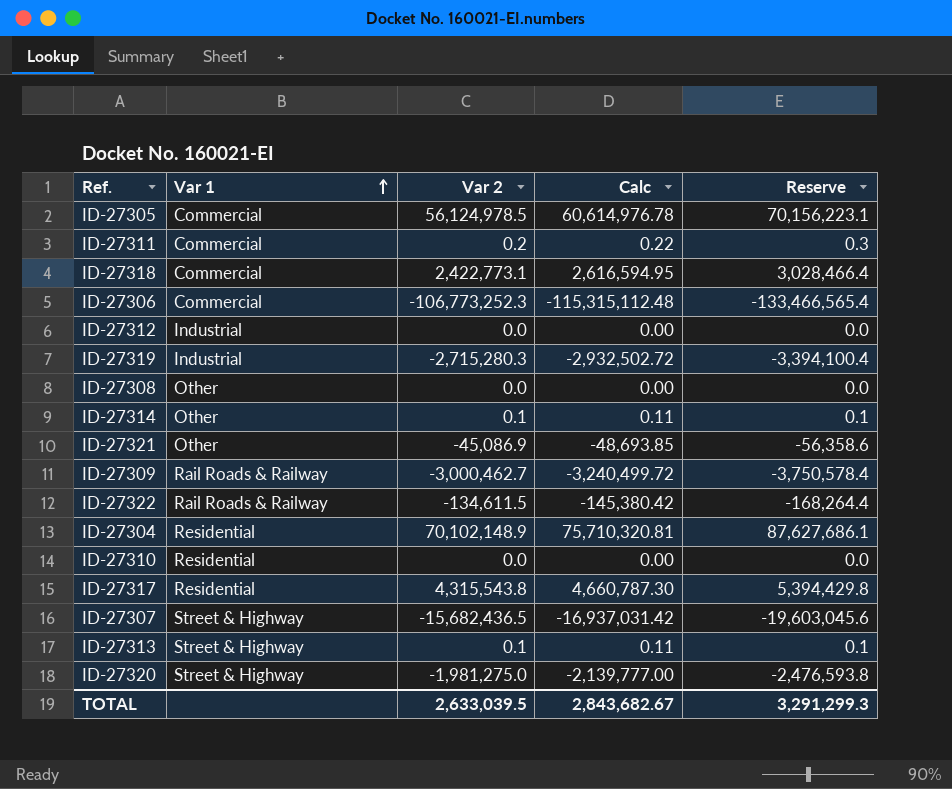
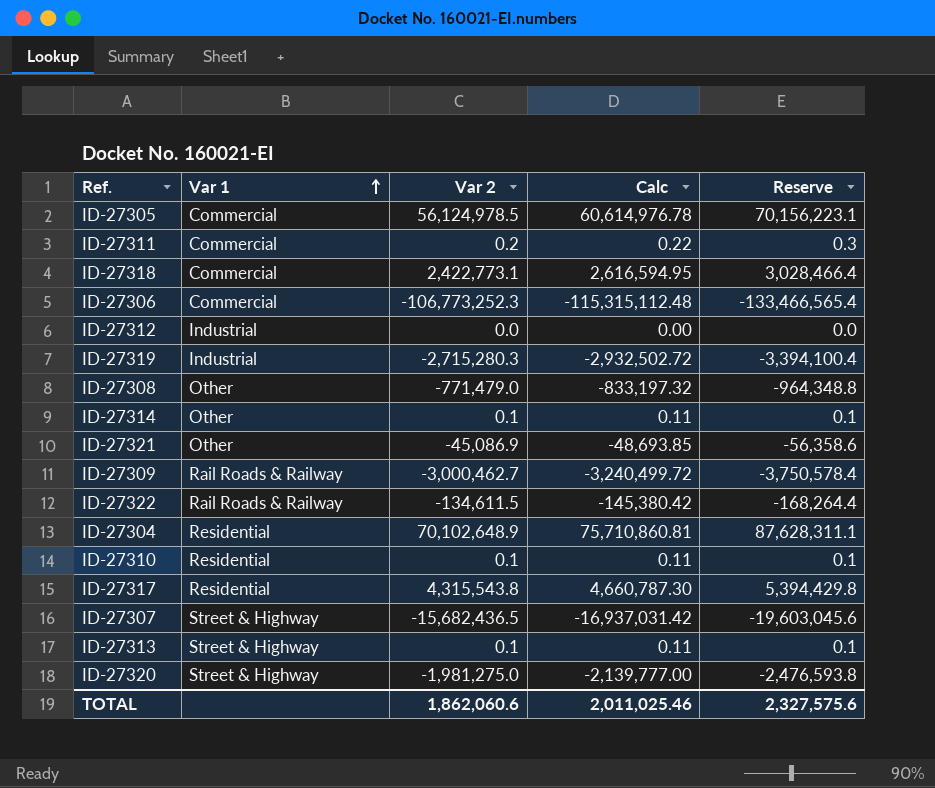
ID-27308 | Var 2: 0.0 -> -771,479.0
ID-27308 | Calc: 0.00 -> -833,197.32
ID-27308 | Reserve: 0.0 -> -964,348.8
ID-27304 | Var 2: 70,102,148.9 -> 70,102,648.9
ID-27304 | Calc: 75,710,320.81 -> 75,710,860.81
ID-27304 | Reserve: 87,627,686.1 -> 87,628,311.1
ID-27310 | Var 2: 0.0 -> 0.1
ID-27310 | Calc: 0.00 -> 0.11
ID-27310 | Reserve: 0.0 -> 0.1
TOTAL | Var 2: 2,633,039.5 -> 1,862,060.6
TOTAL | Calc: 2,843,682.67 -> 2,011,025.46
TOTAL | Reserve: 3,291,299.3 -> 2,327,575.6

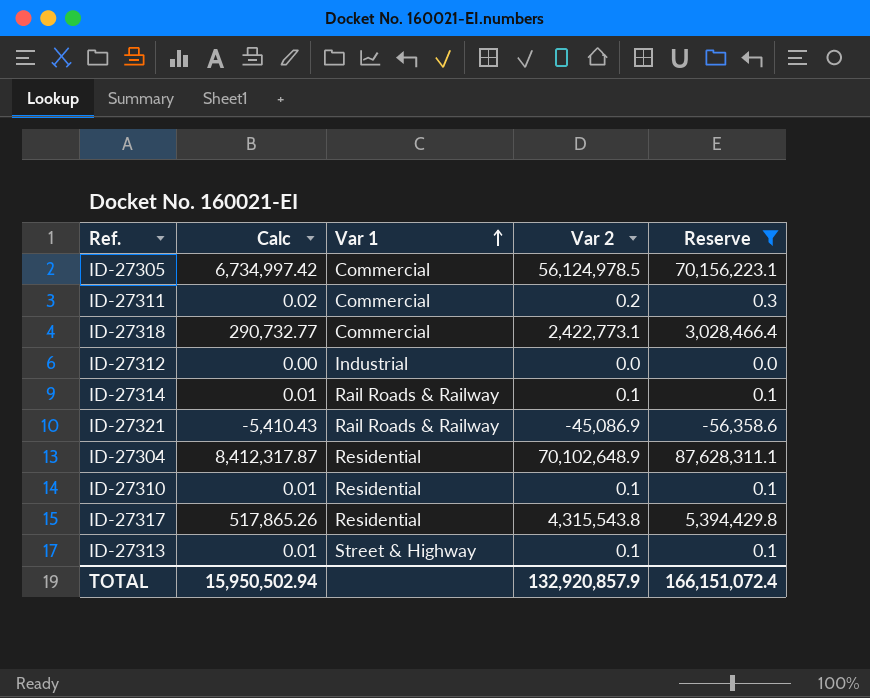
filter: none -> Reserve >= -56,358.6
column Calc | formula: [Var 2] * 1.08 -> [Var 2] * 0.12
column Calc | position: 4 -> 2
ID-27314 | Var 1: Other -> Rail Roads & Railway
ID-27321 | Var 1: Other -> Rail Roads & Railway
TOTAL | Calc: 2,011,025.46 -> 15,950,502.94
TOTAL | Var 2: 1,862,060.6 -> 132,920,857.9
TOTAL | Reserve: 2,327,575.6 -> 166,151,072.4

